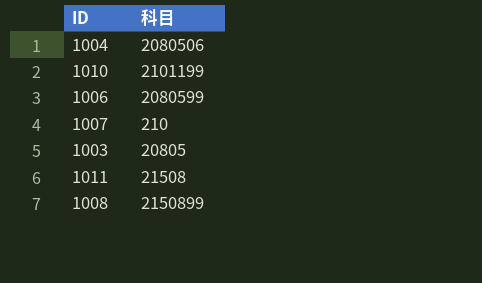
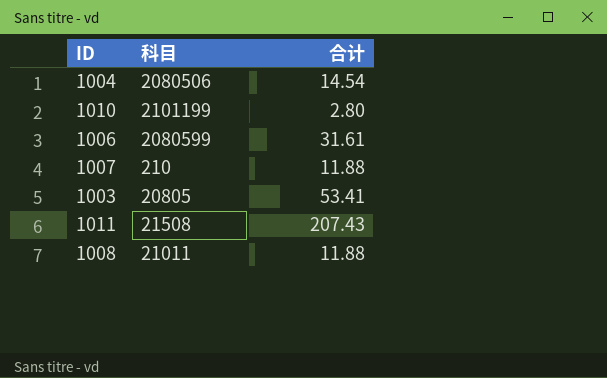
column 合计 | position: none -> 3
1008 | 科目: 2150899 -> 21011

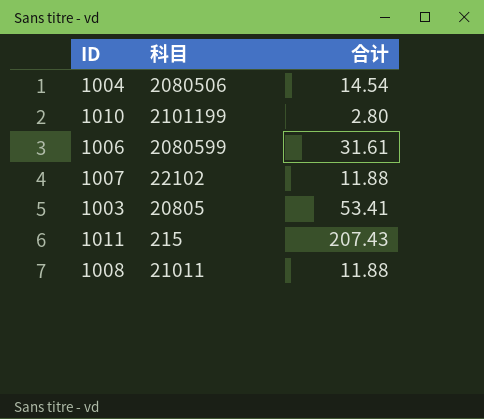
1007 | 科目: 210 -> 22102
1011 | 科目: 21508 -> 215

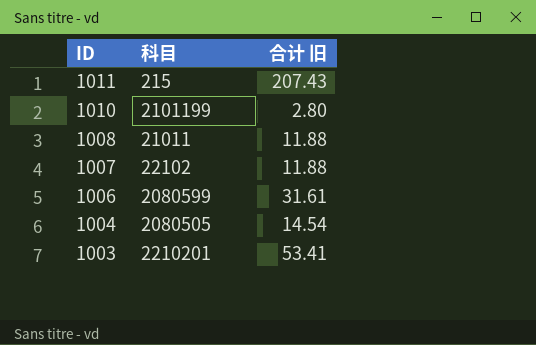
row order: none -> ID descending
column name: 合计 -> 合计 旧
1004 | 科目: 2080506 -> 2080505
1003 | 科目: 20805 -> 2210201

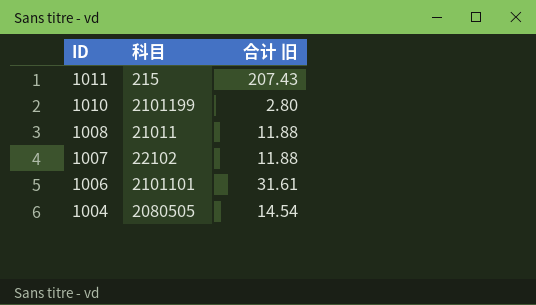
row 1003: 2210201 | 53.41 -> none
1006 | 科目: 2080599 -> 2101101

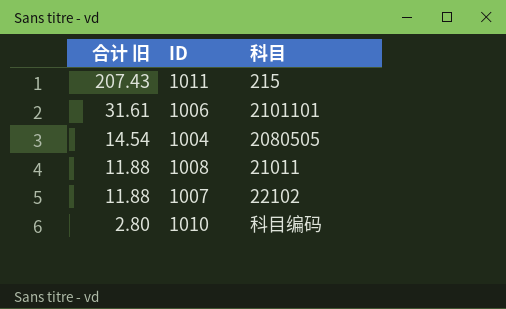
row order: ID descending -> 合计 旧 descending
column 合计 旧 | position: 3 -> 1
1010 | 科目: 2101199 -> 科目编码

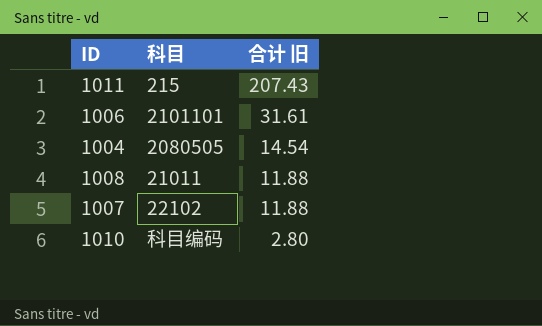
column 合计 旧 | position: 1 -> 3

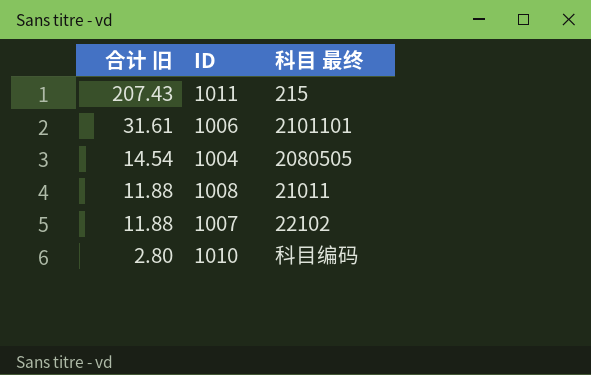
column 合计 旧 | position: 3 -> 1
column name: 科目 -> 科目 最终

